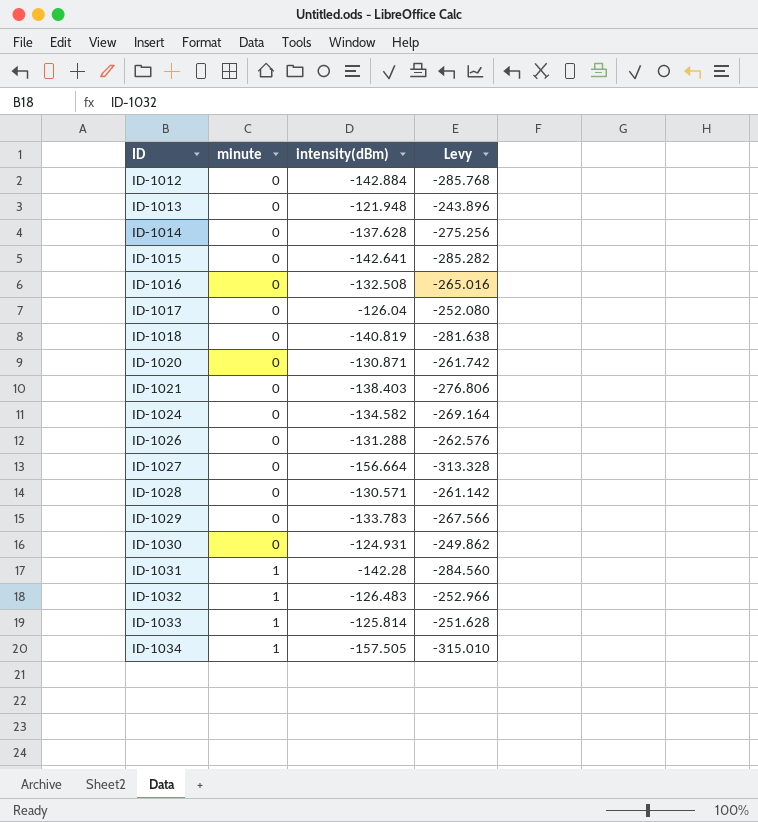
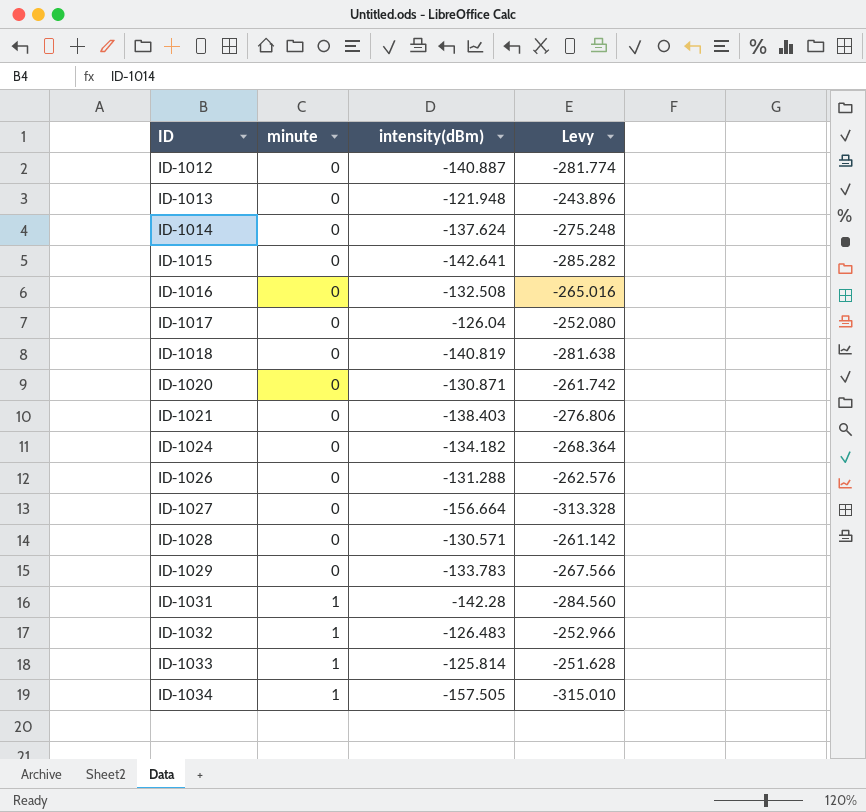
row ID-1030: 0 | -124.931 | -249.862 -> none
ID-1012 | intensity(dBm): -142.884 -> -140.887
ID-1012 | Levy: -285.768 -> -281.774
ID-1014 | intensity(dBm): -137.628 -> -137.624
ID-1014 | Levy: -275.256 -> -275.248
ID-1024 | intensity(dBm): -134.582 -> -134.182
ID-1024 | Levy: -269.164 -> -268.364

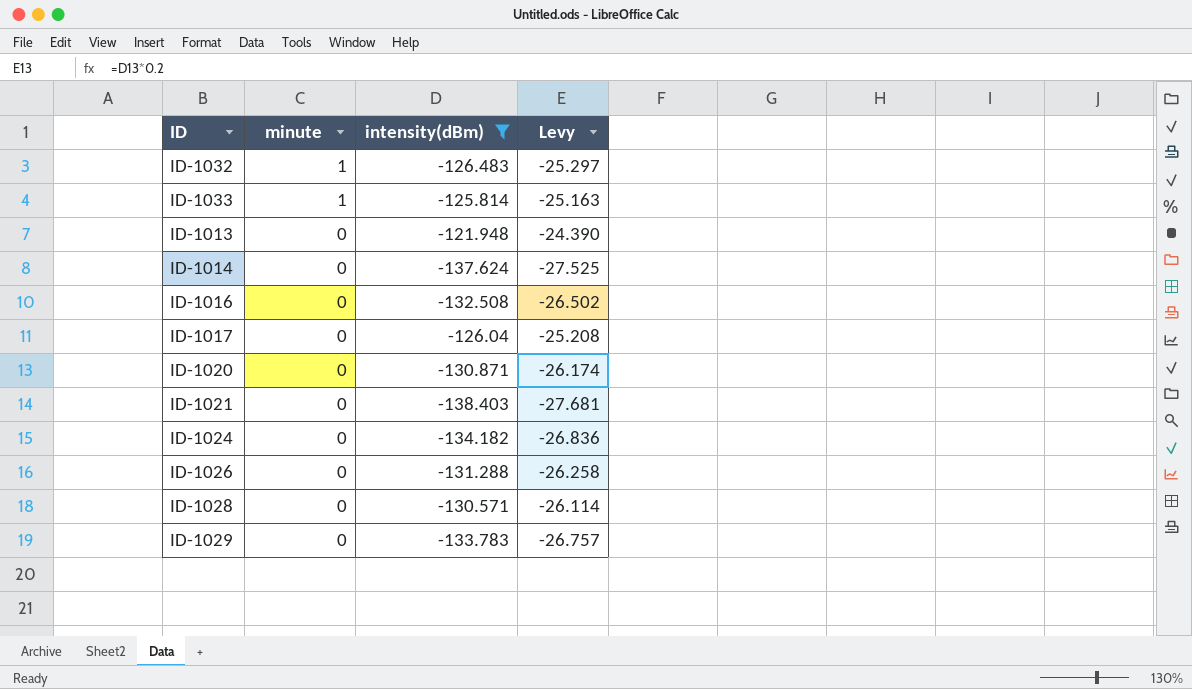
filter: none -> intensity(dBm) >= -138.403
row order: ID ascending -> minute descending
column Levy | formula: [intensity(dBm)] * 2 -> [intensity(dBm)] * 0.2

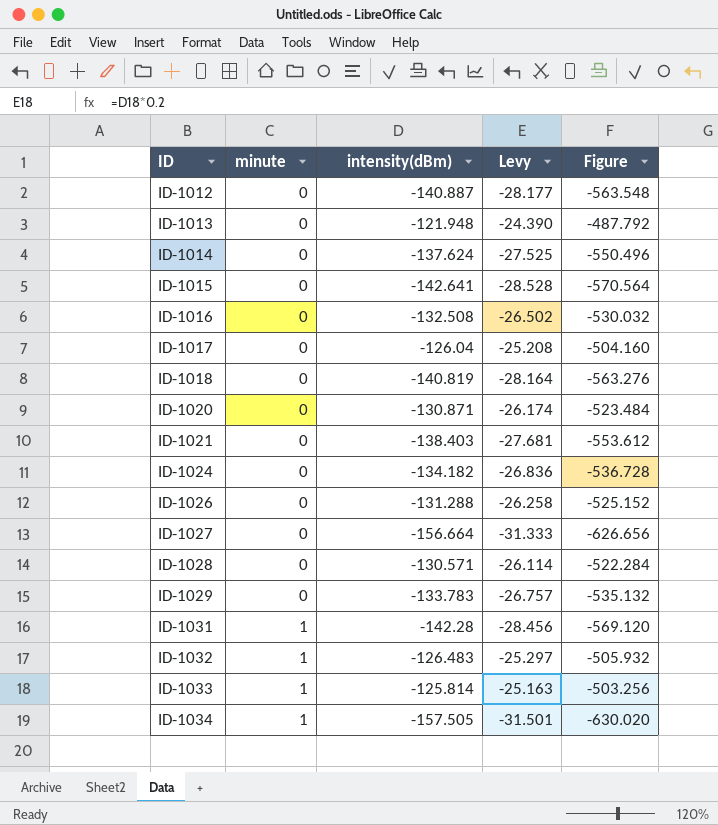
filter: intensity(dBm) >= -138.403 -> none
row order: minute descending -> ID ascending
column Figure | formula: none -> [intensity(dBm)] * 4

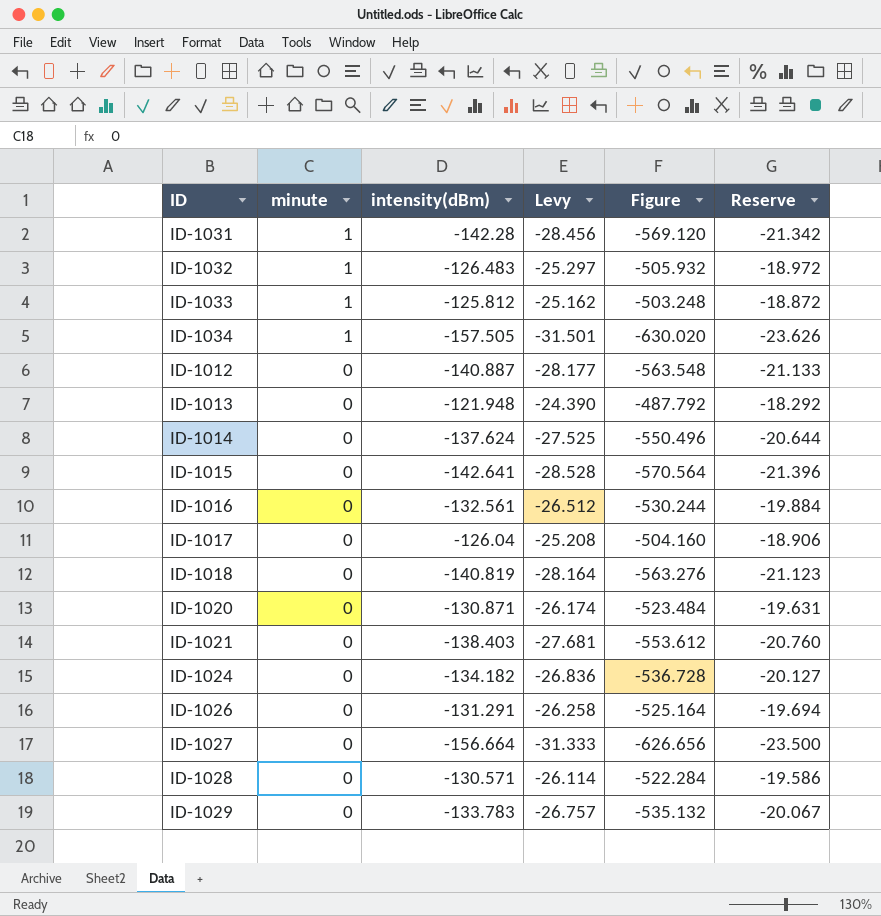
row order: ID ascending -> minute descending
column Reserve | formula: none -> [intensity(dBm)] * 0.15
ID-1033 | intensity(dBm): -125.814 -> -125.812
ID-1033 | Levy: -25.163 -> -25.162
ID-1033 | Figure: -503.256 -> -503.248
ID-1016 | intensity(dBm): -132.508 -> -132.561
ID-1016 | Levy: -26.502 -> -26.512
ID-1016 | Figure: -530.032 -> -530.244
ID-1026 | intensity(dBm): -131.288 -> -131.291
ID-1026 | Figure: -525.152 -> -525.164

